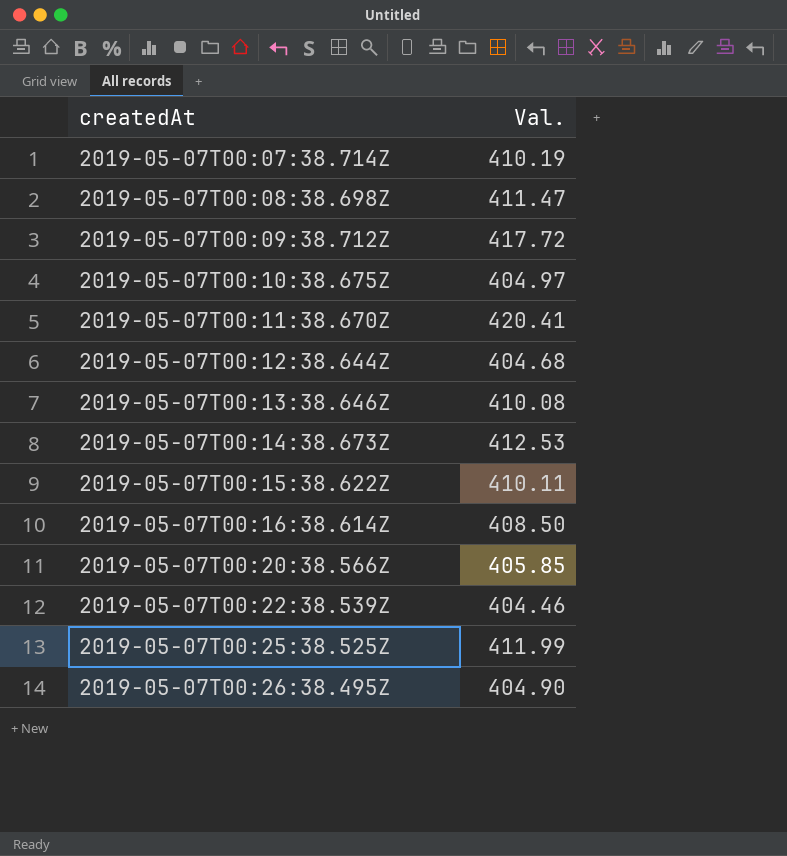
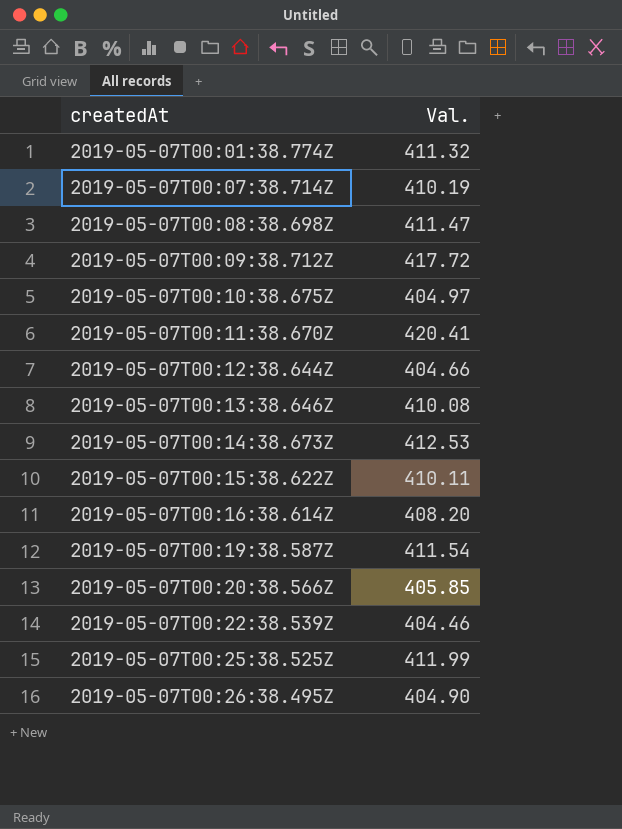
row 2019-05-07T00:01:38.774Z: none -> 411.32
2019-05-07T00:12:38.644Z | Val.: 404.68 -> 404.66
2019-05-07T00:16:38.614Z | Val.: 408.50 -> 408.20
row 2019-05-07T00:19:38.587Z: none -> 411.54

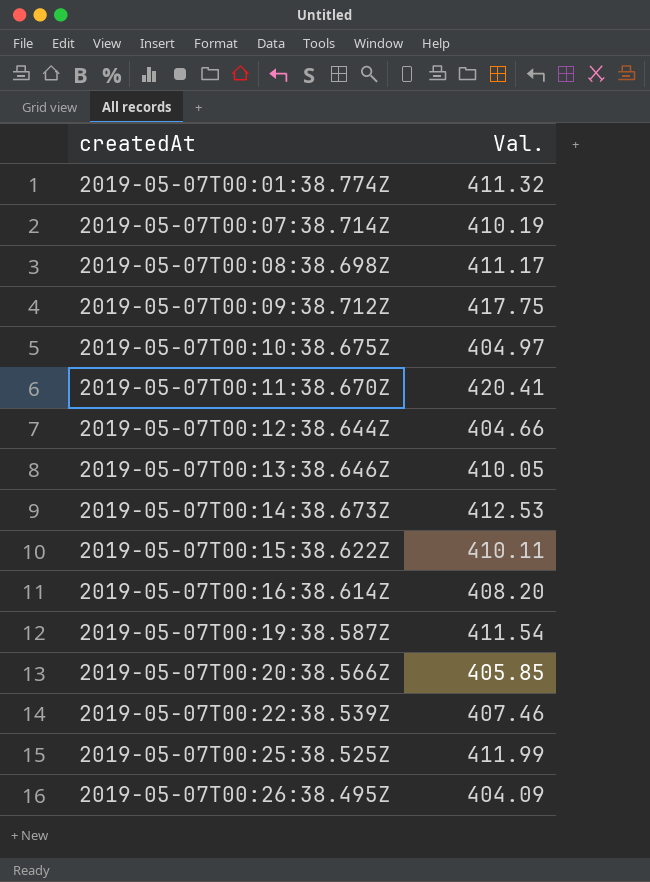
2019-05-07T00:08:38.698Z | Val.: 411.47 -> 411.17
2019-05-07T00:09:38.712Z | Val.: 417.72 -> 417.75
2019-05-07T00:13:38.646Z | Val.: 410.08 -> 410.05
2019-05-07T00:22:38.539Z | Val.: 404.46 -> 407.46
2019-05-07T00:26:38.495Z | Val.: 404.90 -> 404.09

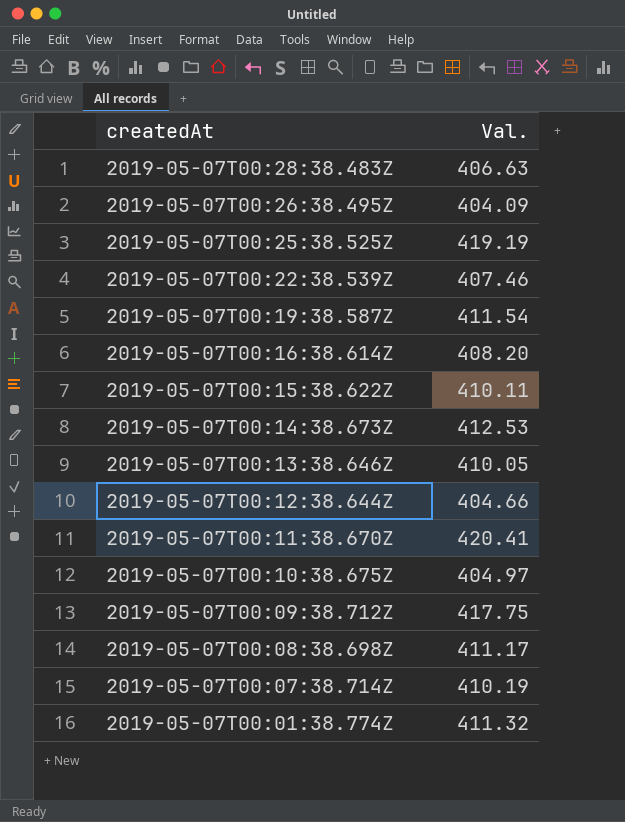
row order: createdAt ascending -> createdAt descending
row 2019-05-07T00:20:38.566Z: 405.85 -> none
row 2019-05-07T00:28:38.483Z: none -> 406.63
2019-05-07T00:25:38.525Z | Val.: 411.99 -> 419.19

